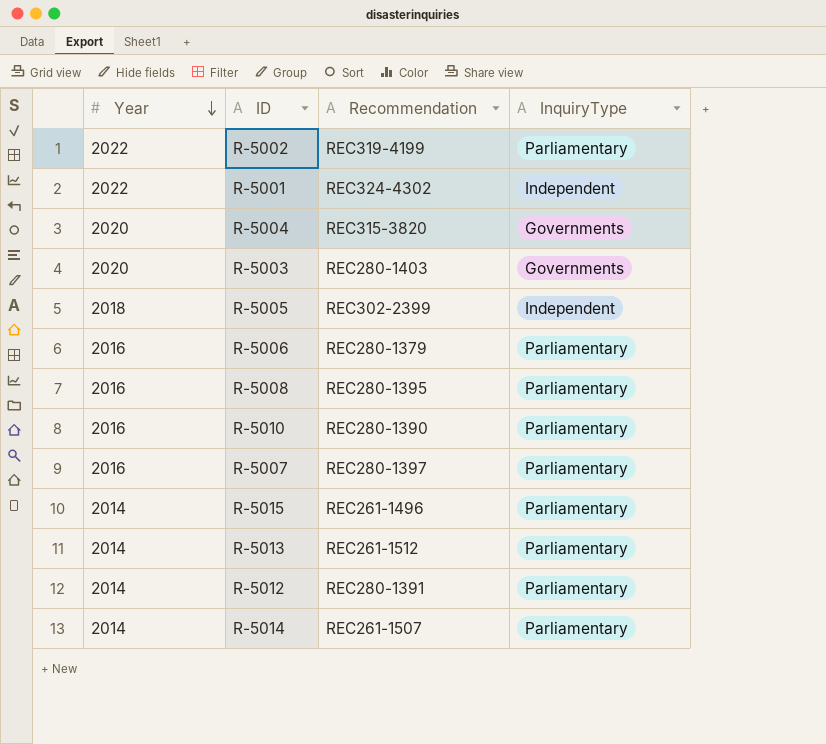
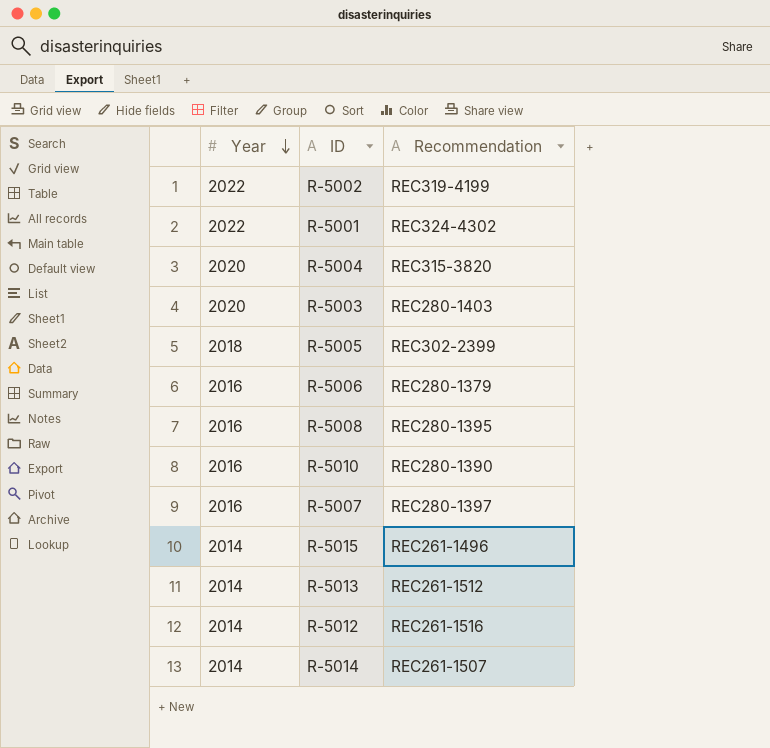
column InquiryType | position: 4 -> none
R-5012 | Recommendation: REC280-1391 -> REC261-1516

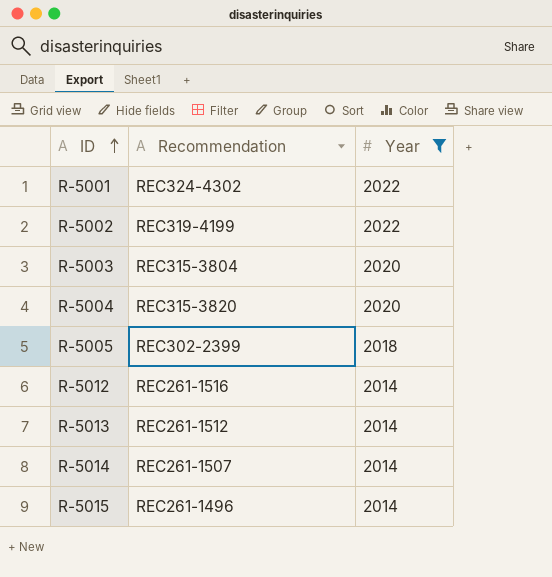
filter: none -> Year != 2016
row order: Year descending -> ID ascending
column Year | position: 1 -> 3
R-5003 | Recommendation: REC280-1403 -> REC315-3804

